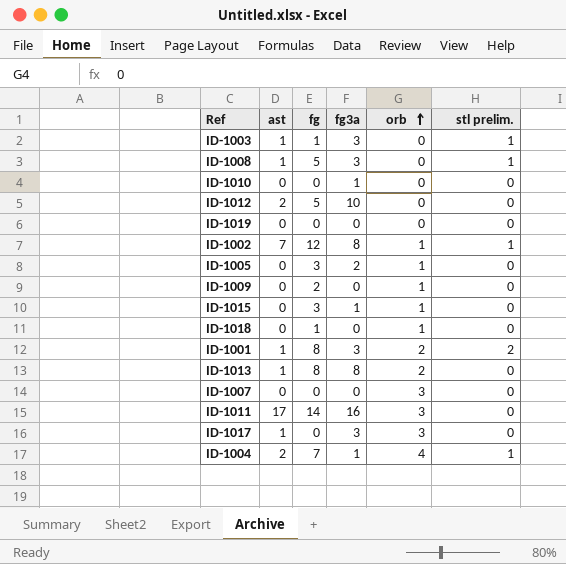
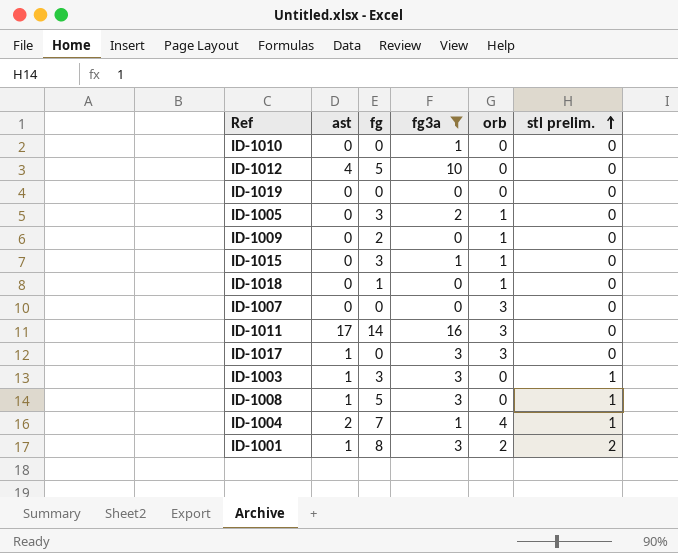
filter: none -> fg3a != 8
row order: orb ascending -> stl prelim. ascending
ID-1012 | ast: 2 -> 4
ID-1003 | fg: 1 -> 3

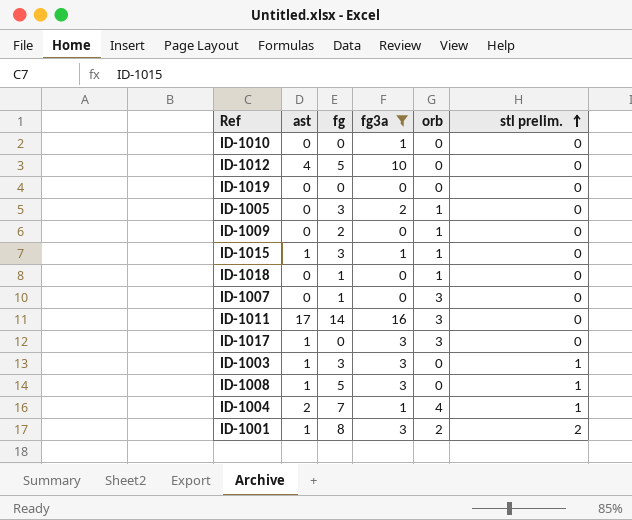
ID-1015 | ast: 0 -> 1
ID-1007 | fg: 0 -> 1

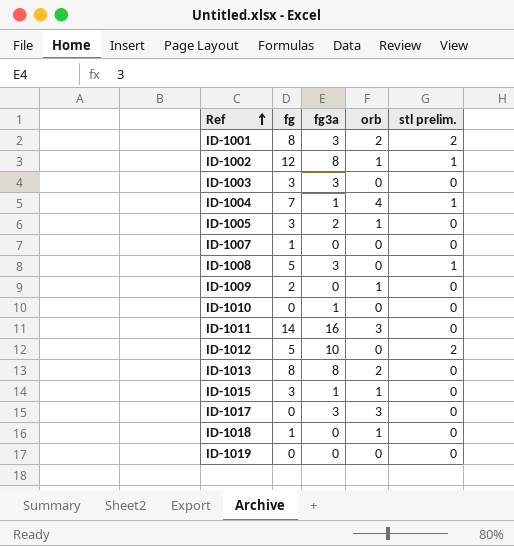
filter: fg3a != 8 -> none
row order: stl prelim. ascending -> Ref ascending
column ast | position: 2 -> none
ID-1003 | stl prelim.: 1 -> 0
ID-1007 | orb: 3 -> 0
ID-1012 | stl prelim.: 0 -> 2

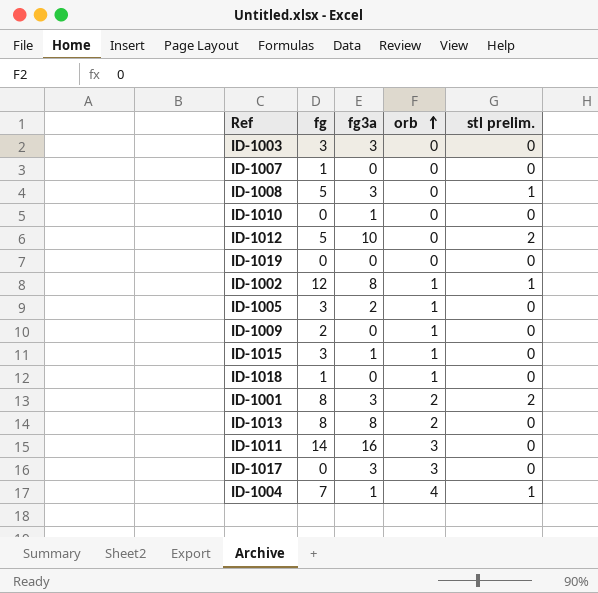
row order: Ref ascending -> orb ascending

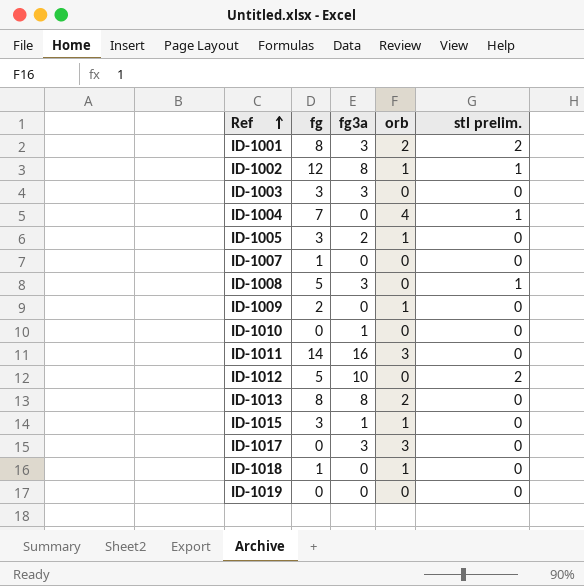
row order: orb ascending -> Ref ascending
ID-1004 | fg3a: 1 -> 0

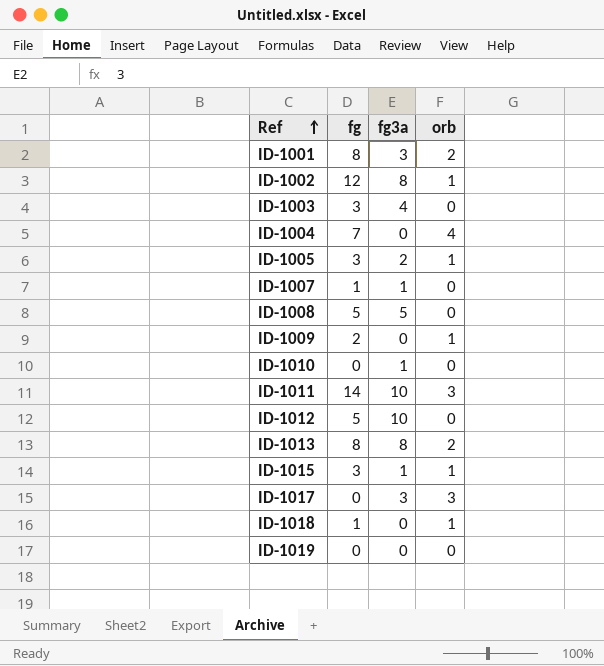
column stl prelim. | position: 5 -> none
ID-1003 | fg3a: 3 -> 4
ID-1007 | fg3a: 0 -> 1
ID-1008 | fg3a: 3 -> 5
ID-1011 | fg3a: 16 -> 10

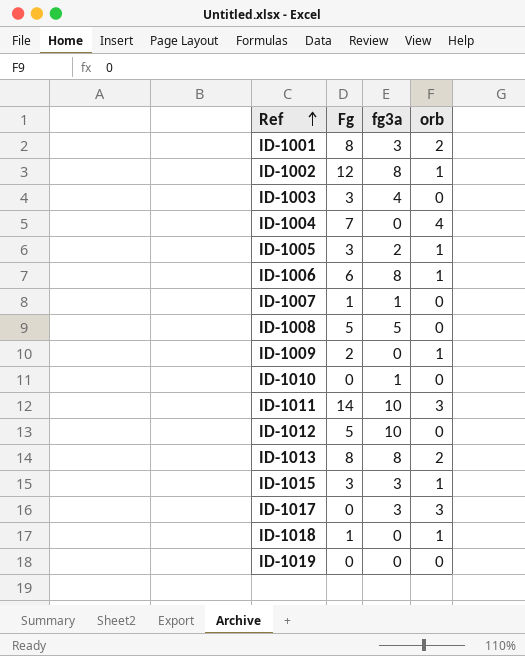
column name: fg -> Fg
row ID-1006: none -> 6 | 8 | 1
ID-1015 | fg3a: 1 -> 3

